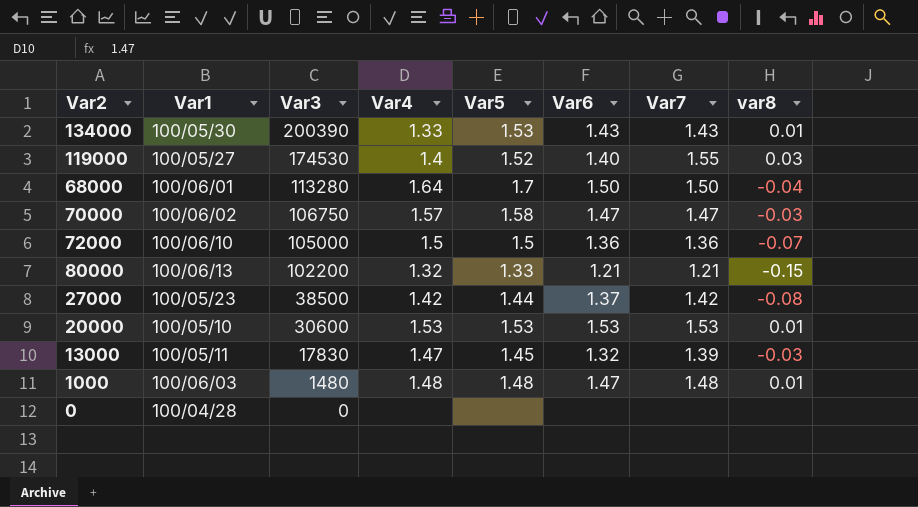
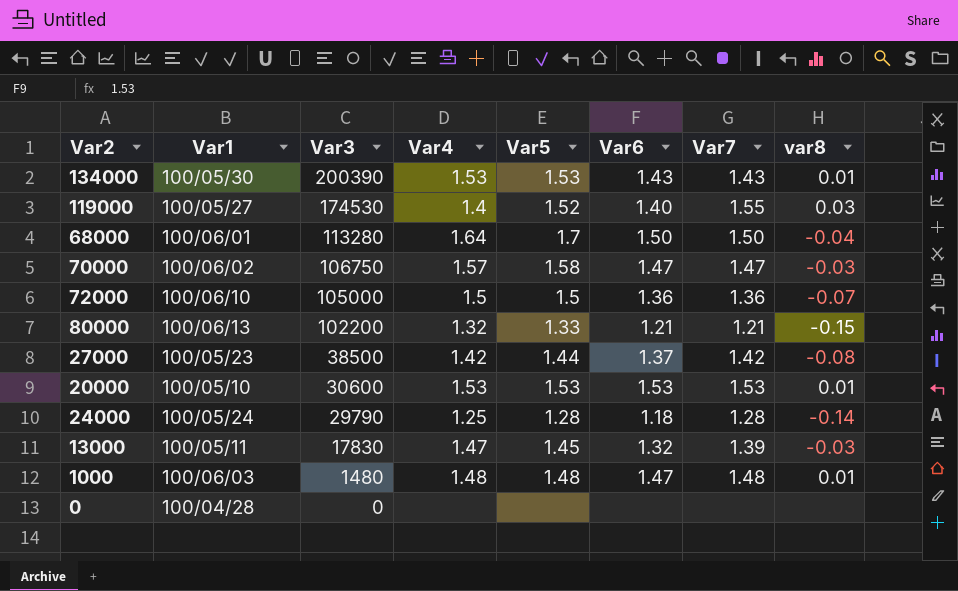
134000 | Var4: 1.33 -> 1.53
row 24000: none -> 100/05/24 | 29790 | 1.25 | 1.28 | 1.18 | 1.28 | -0.14

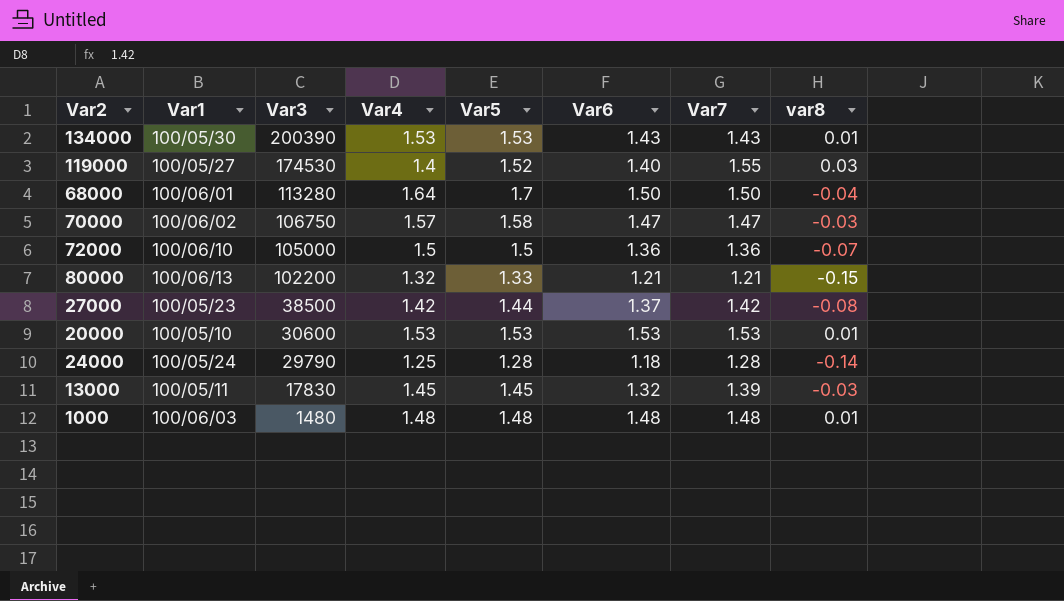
row 0: 100/04/28 | 0 | none | none | none | none | none -> none
13000 | Var4: 1.47 -> 1.45
1000 | Var6: 1.47 -> 1.48

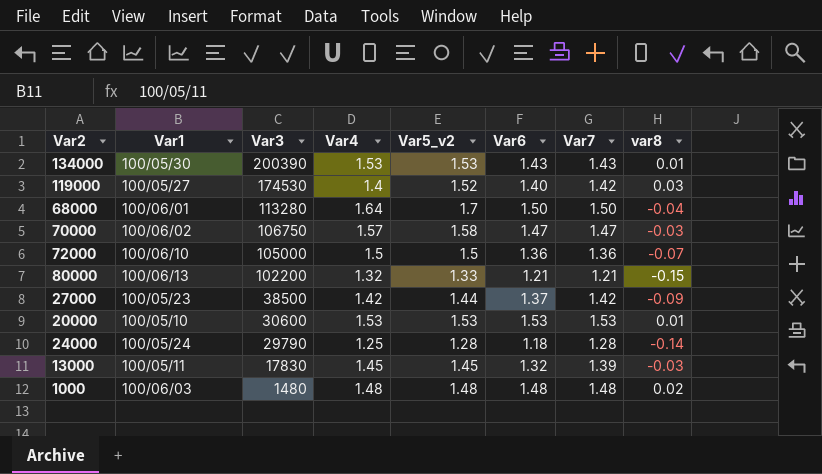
column name: Var5 -> Var5_v2
119000 | Var7: 1.55 -> 1.42
27000 | var8: -0.08 -> -0.09
1000 | var8: 0.01 -> 0.02

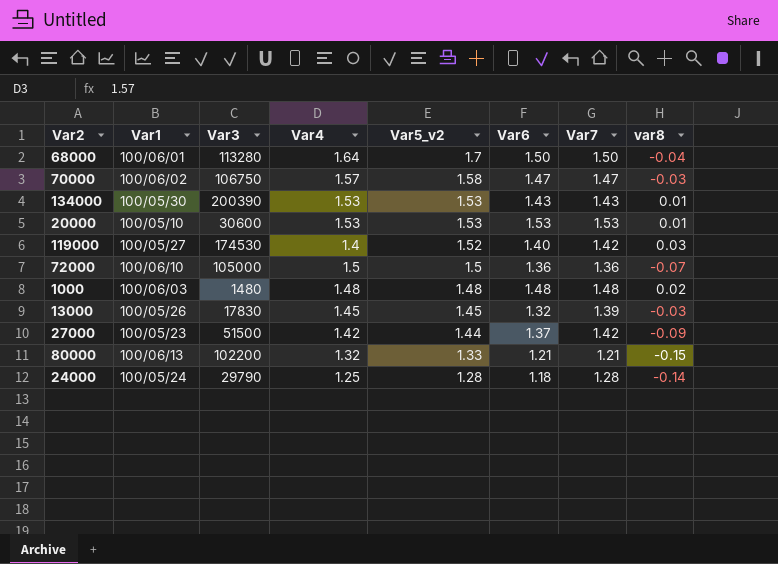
row order: Var3 descending -> Var5_v2 descending
13000 | Var1: 100/05/11 -> 100/05/26
27000 | Var3: 38500 -> 51500

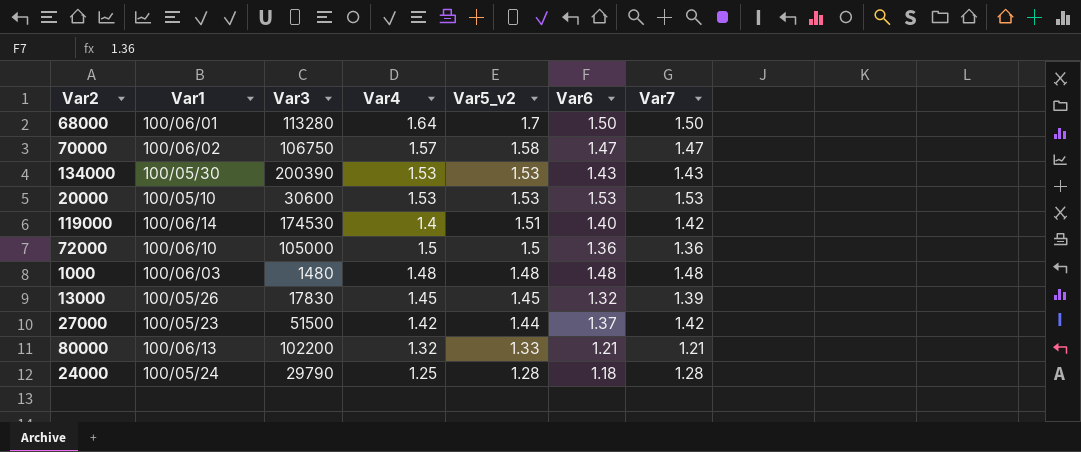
column var8 | position: 8 -> none
119000 | Var1: 100/05/27 -> 100/06/14
119000 | Var5_v2: 1.52 -> 1.51

